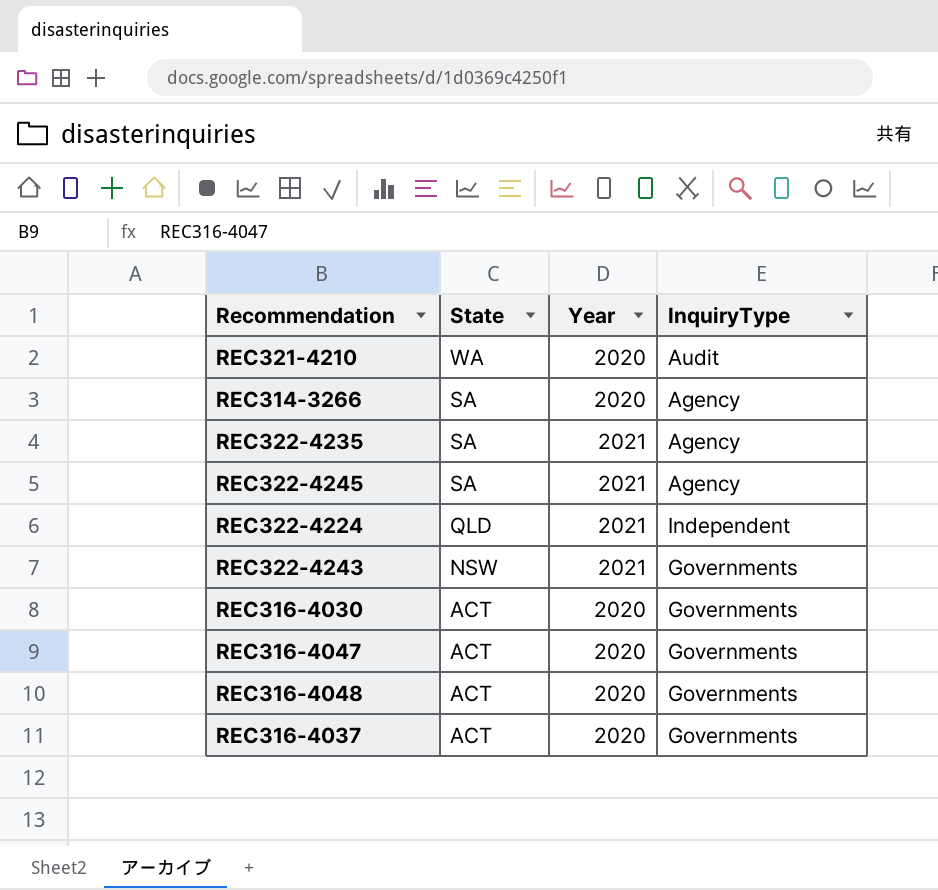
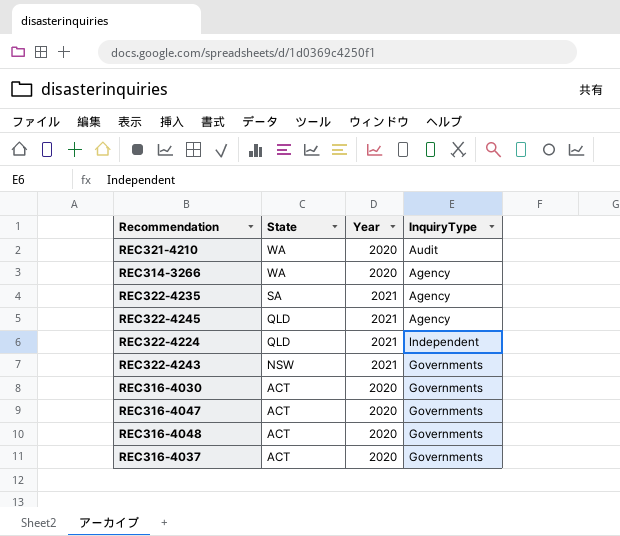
REC314-3266 | State: SA -> WA
REC322-4245 | State: SA -> QLD

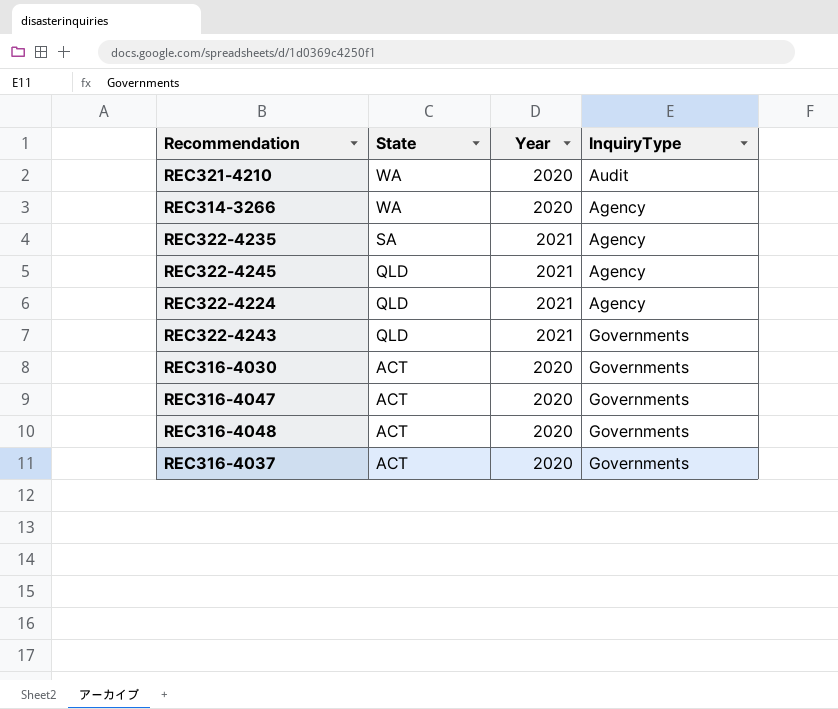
REC322-4224 | InquiryType: Independent -> Agency
REC322-4243 | State: NSW -> QLD

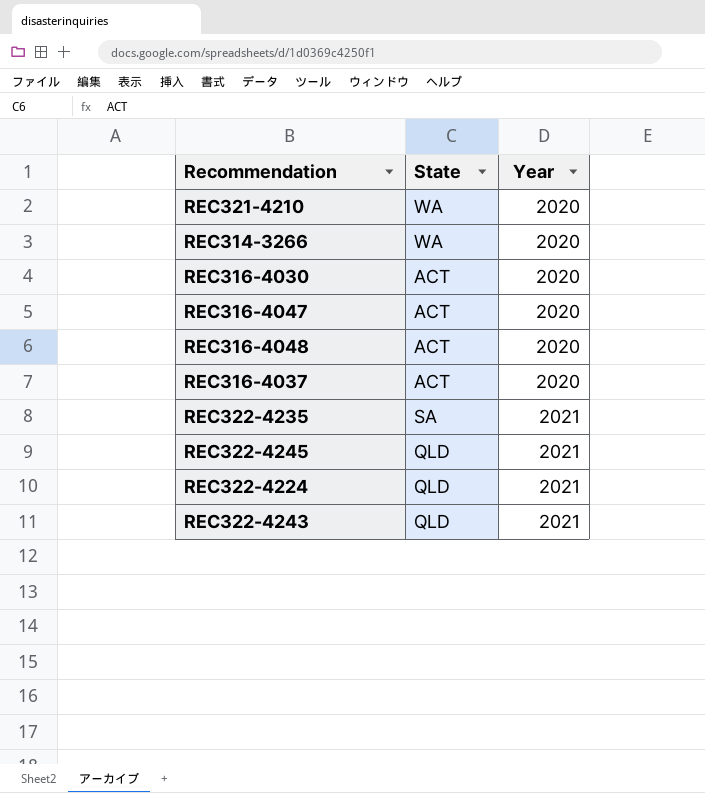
row order: State descending -> Year ascending
column InquiryType | position: 4 -> none

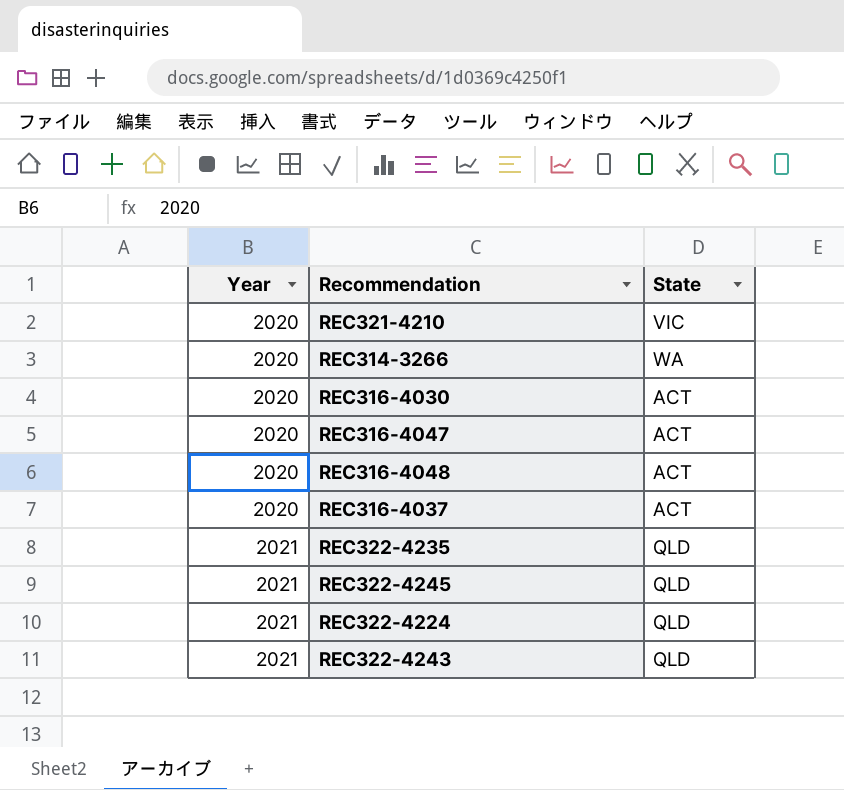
column Year | position: 3 -> 1
REC321-4210 | State: WA -> VIC
REC322-4235 | State: SA -> QLD

